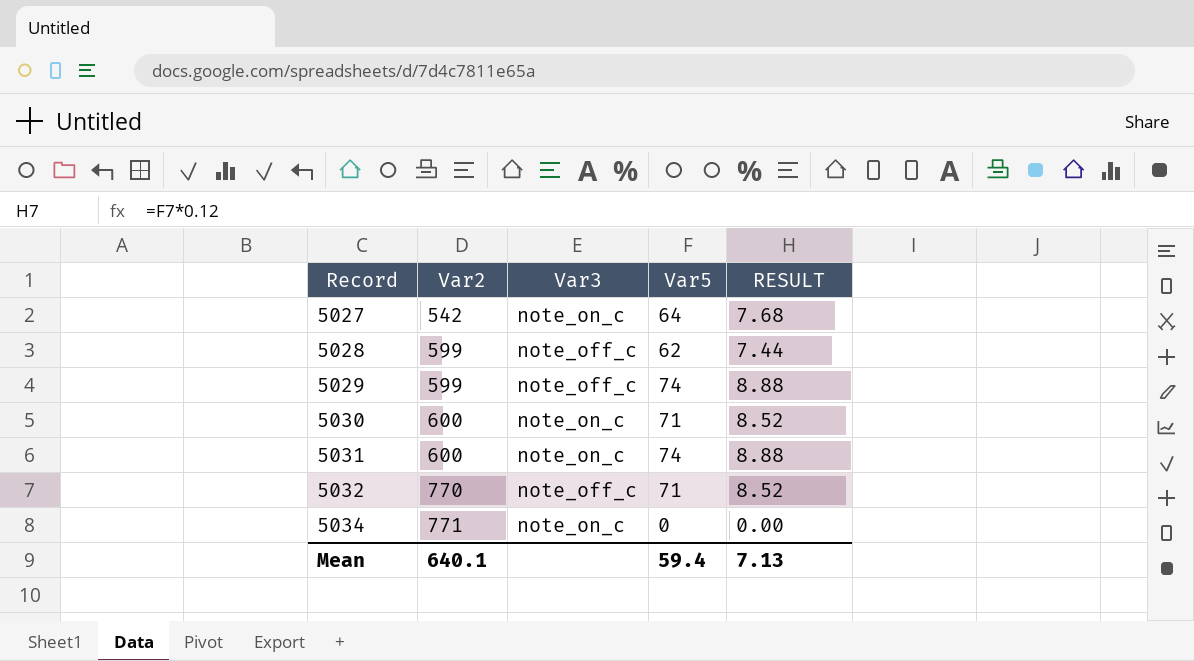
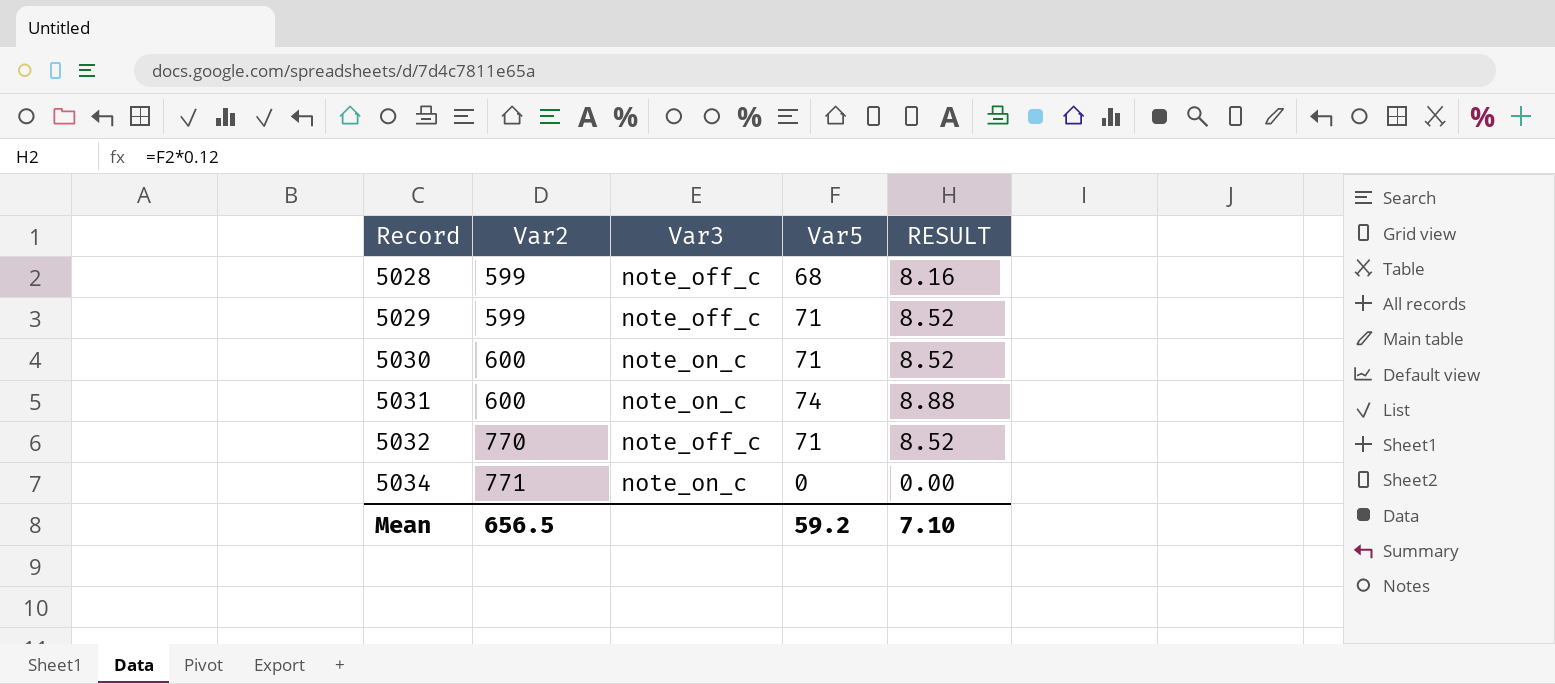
row 5027: 542 | note_on_c | 64 | 7.68 -> none
5028 | Var5: 62 -> 68
5028 | RESULT: 7.44 -> 8.16
5029 | Var5: 74 -> 71
5029 | RESULT: 8.88 -> 8.52
Mean | Var2: 640.1 -> 656.5
Mean | Var5: 59.4 -> 59.2
Mean | RESULT: 7.13 -> 7.10

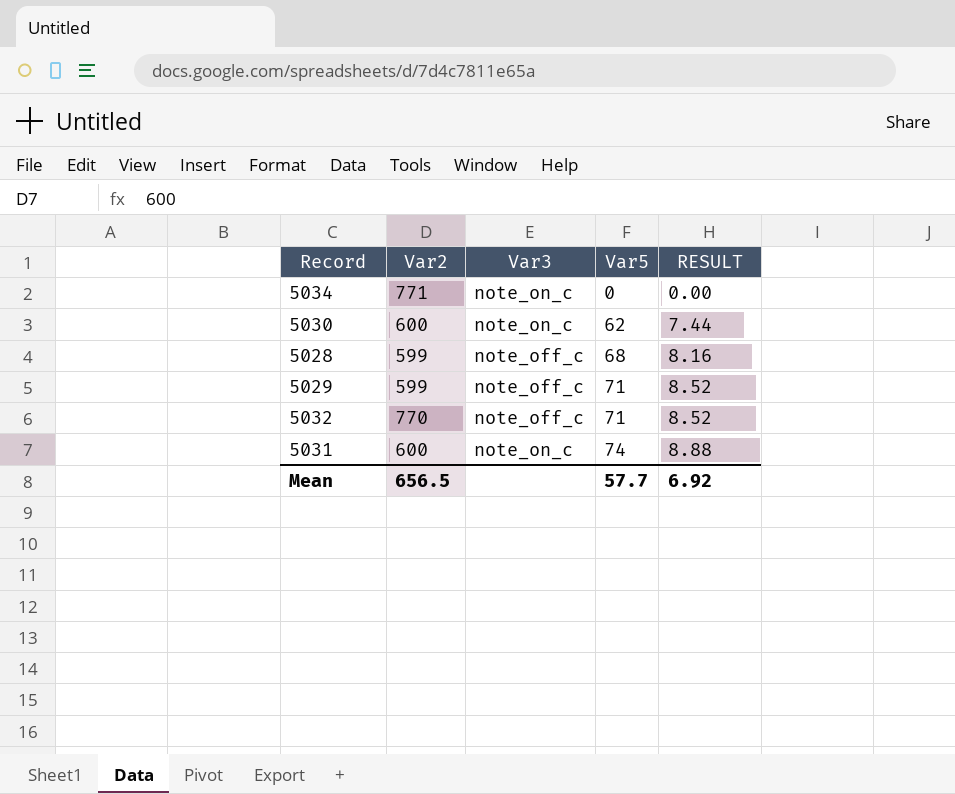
row order: Record ascending -> Var5 ascending
5030 | Var5: 71 -> 62
5030 | RESULT: 8.52 -> 7.44
Mean | Var5: 59.2 -> 57.7
Mean | RESULT: 7.10 -> 6.92

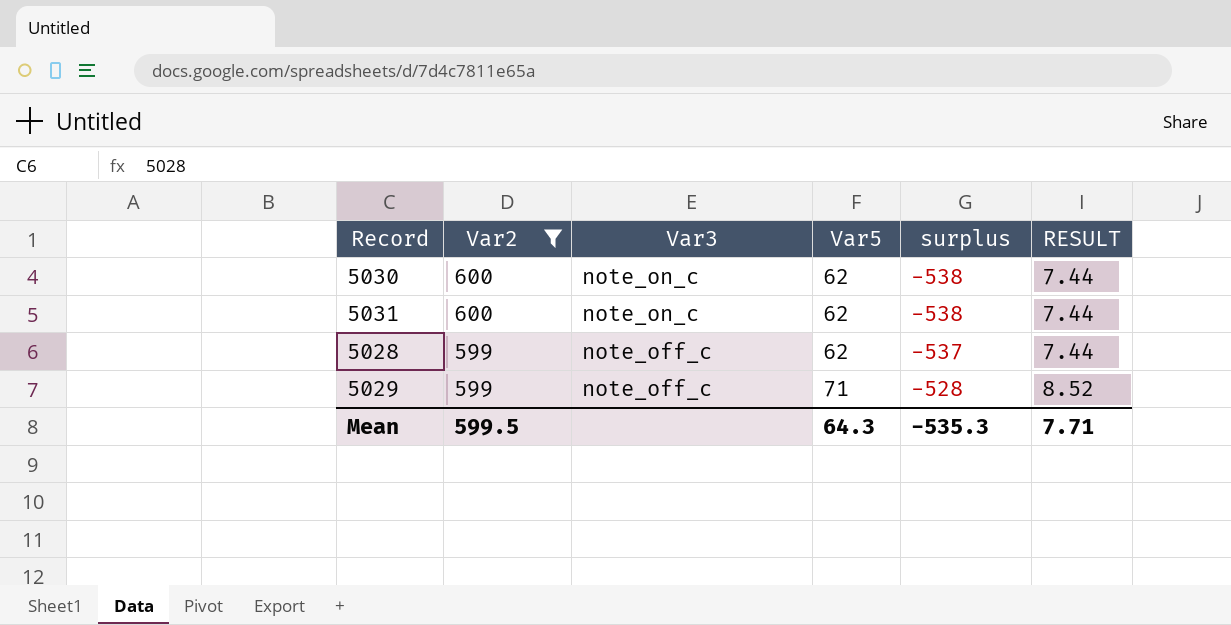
filter: none -> Var2 <= 600
row order: Var5 ascending -> Var2 descending
column surplus | formula: none -> [Var5] - [Var2]
5031 | Var5: 74 -> 62
5031 | RESULT: 8.88 -> 7.44
5028 | Var5: 68 -> 62
5028 | RESULT: 8.16 -> 7.44
Mean | Var2: 656.5 -> 599.5
Mean | Var5: 57.7 -> 64.3
Mean | RESULT: 6.92 -> 7.71

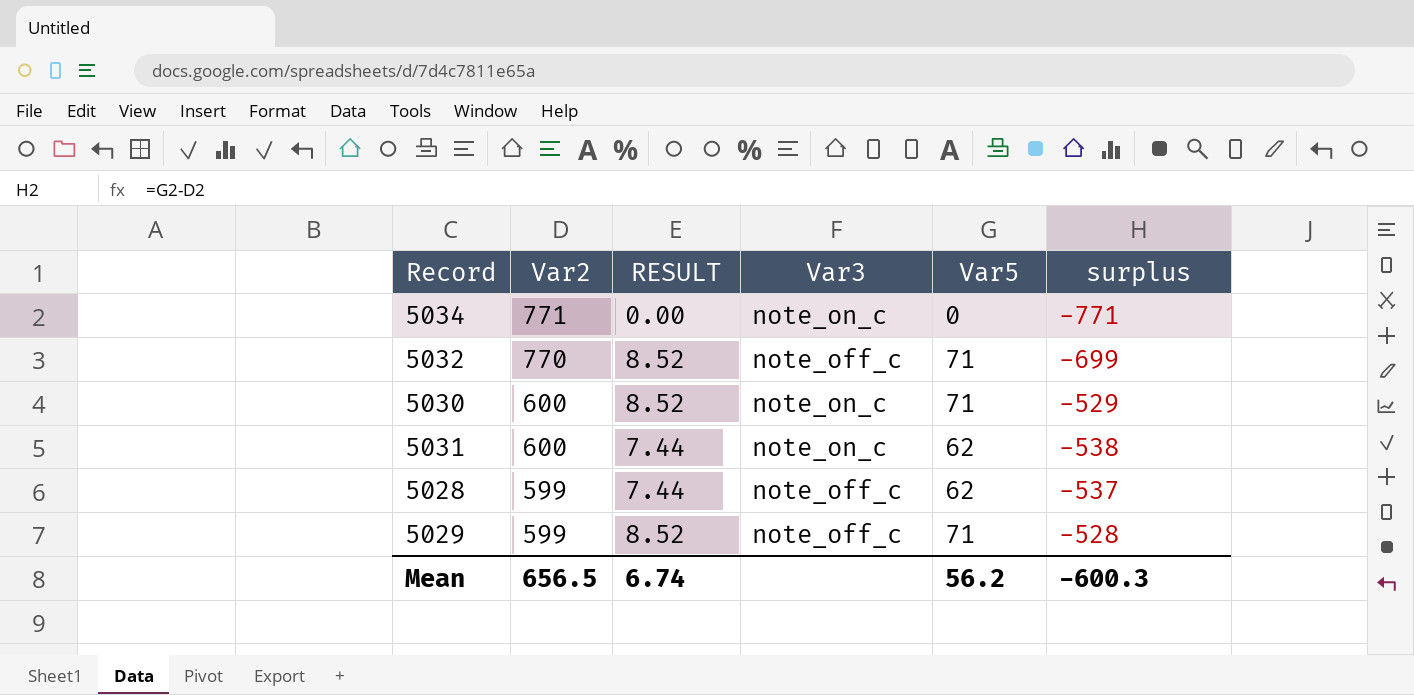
filter: Var2 <= 600 -> none
column RESULT | position: 6 -> 3
5030 | RESULT: 7.44 -> 8.52
5030 | Var5: 62 -> 71
5030 | surplus: -538 -> -529
Mean | Var2: 599.5 -> 656.5
Mean | RESULT: 7.71 -> 6.74
Mean | Var5: 64.3 -> 56.2
Mean | surplus: -535.3 -> -600.3

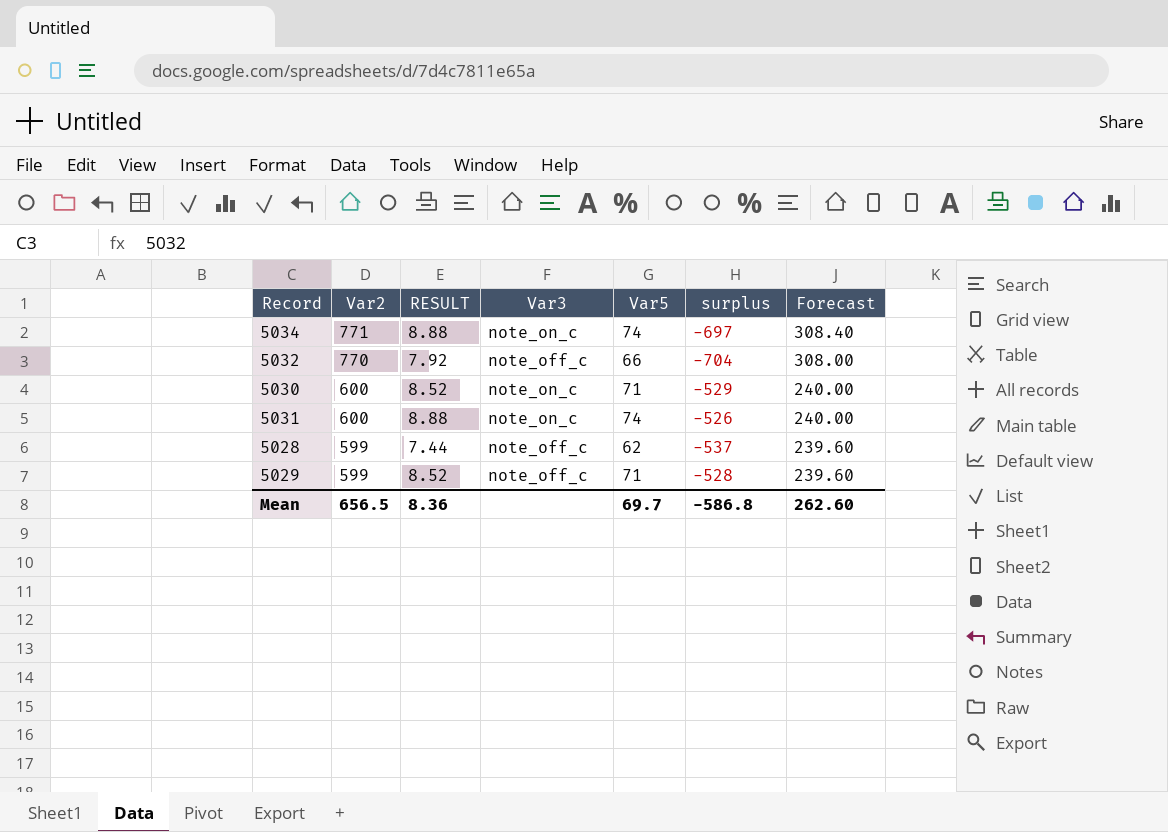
column Forecast | formula: none -> [Var2] * 0.4
5034 | RESULT: 0.00 -> 8.88
5034 | Var5: 0 -> 74
5034 | surplus: -771 -> -697
5032 | RESULT: 8.52 -> 7.92
5032 | Var5: 71 -> 66
5032 | surplus: -699 -> -704
5031 | RESULT: 7.44 -> 8.88
5031 | Var5: 62 -> 74
5031 | surplus: -538 -> -526
Mean | RESULT: 6.74 -> 8.36
Mean | Var5: 56.2 -> 69.7
Mean | surplus: -600.3 -> -586.8

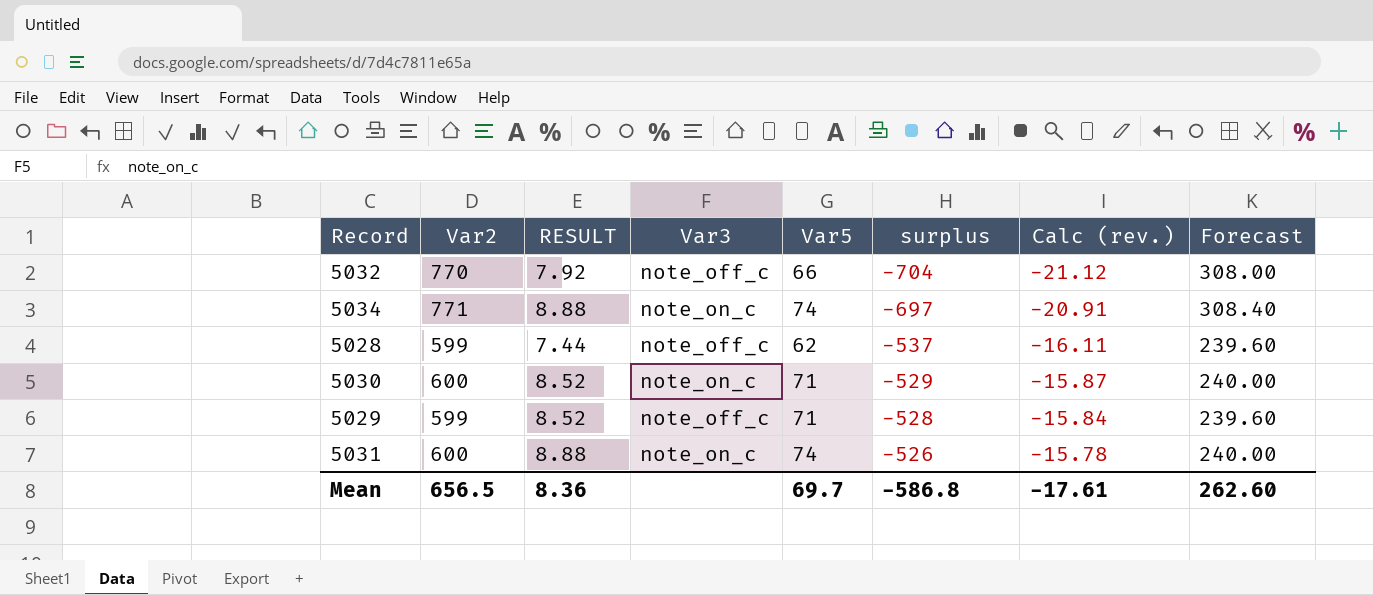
row order: Var2 descending -> surplus ascending
column Calc (rev.) | formula: none -> [surplus] * 0.03

